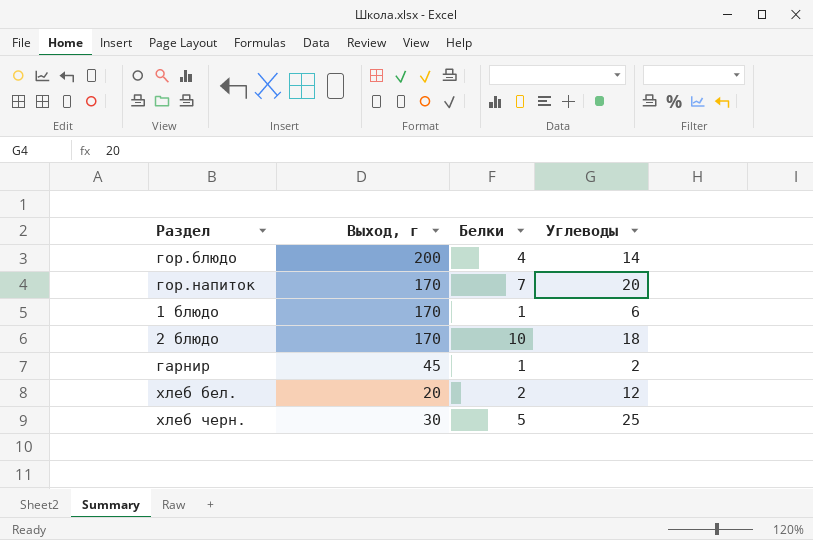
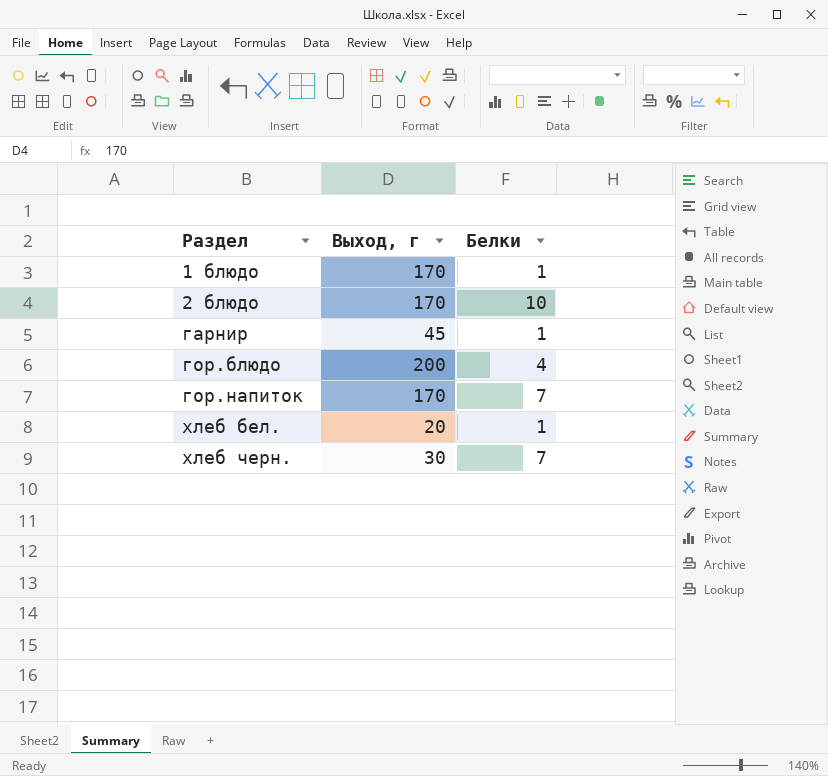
row order: none -> Раздел ascending
column Углеводы | position: 4 -> none
хлеб бел. | Белки: 2 -> 1
хлеб черн. | Белки: 5 -> 7

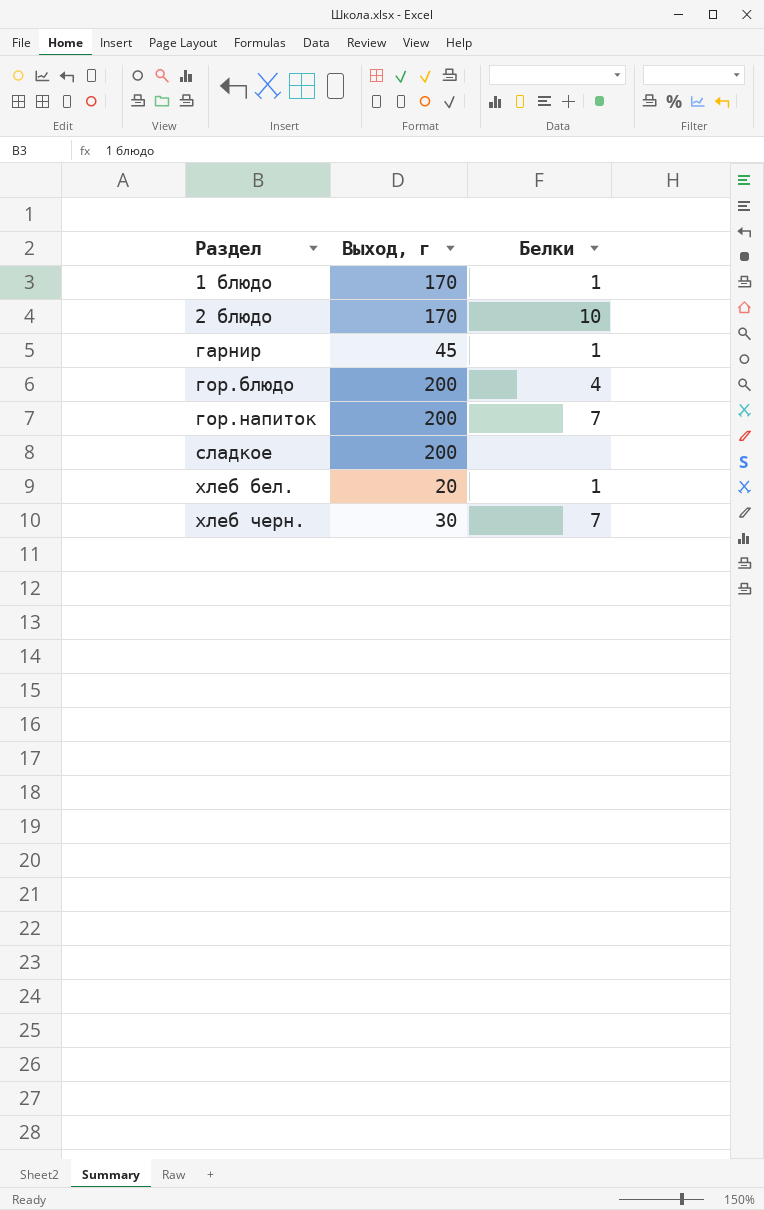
гор.напиток | Выход, г: 170 -> 200
row сладкое: none -> 200 | none

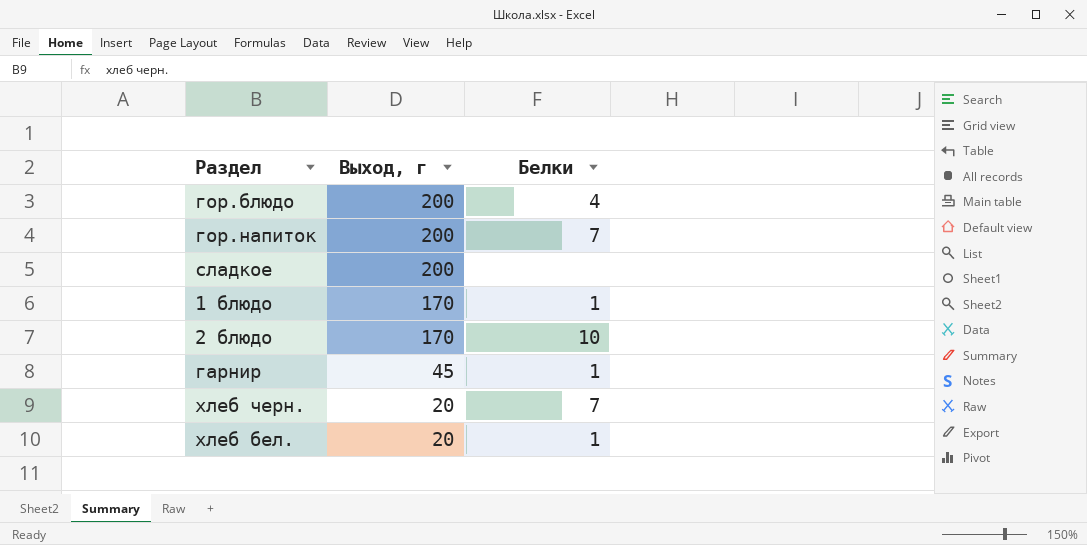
row order: Раздел ascending -> Выход, г descending
хлеб черн. | Выход, г: 30 -> 20

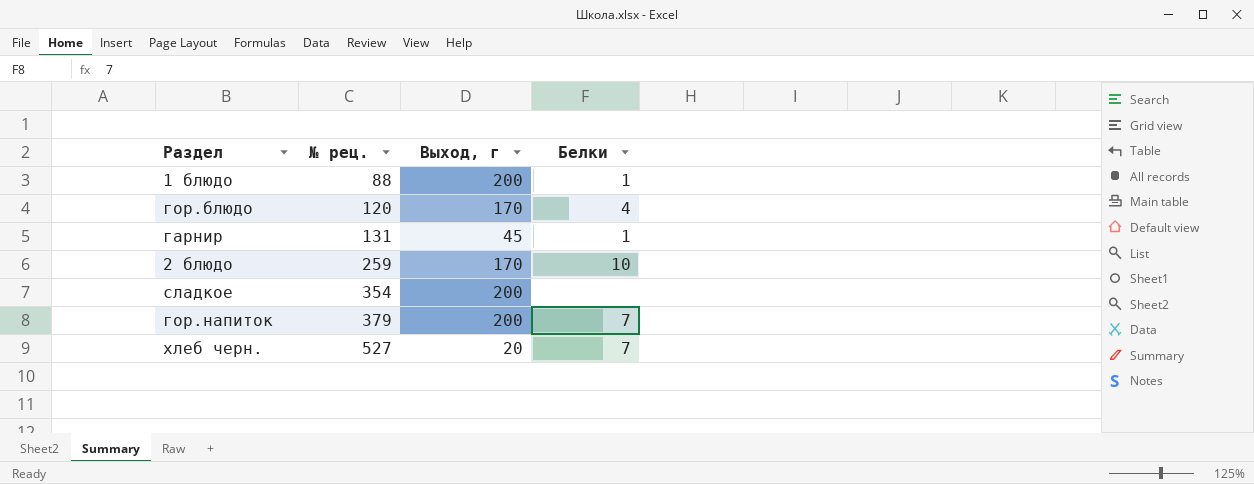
row order: Выход, г descending -> № рец. ascending
column № рец. | position: none -> 2
row хлеб бел.: 20 | 1 -> none
1 блюдо | Выход, г: 170 -> 200
гор.блюдо | Выход, г: 200 -> 170

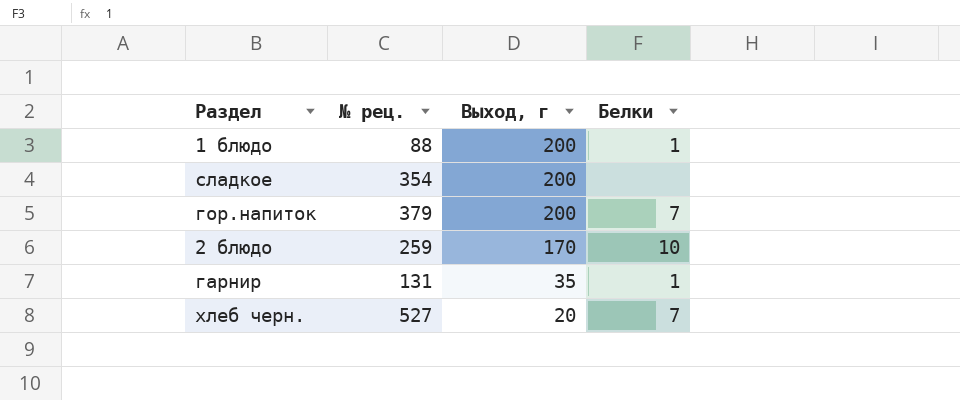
row order: № рец. ascending -> Выход, г descending
row гор.блюдо: 120 | 170 | 4 -> none
гарнир | Выход, г: 45 -> 35

